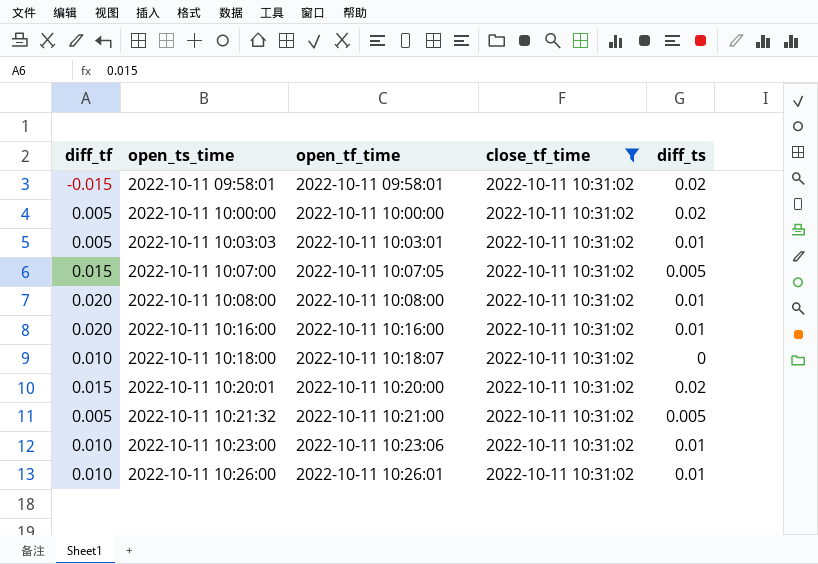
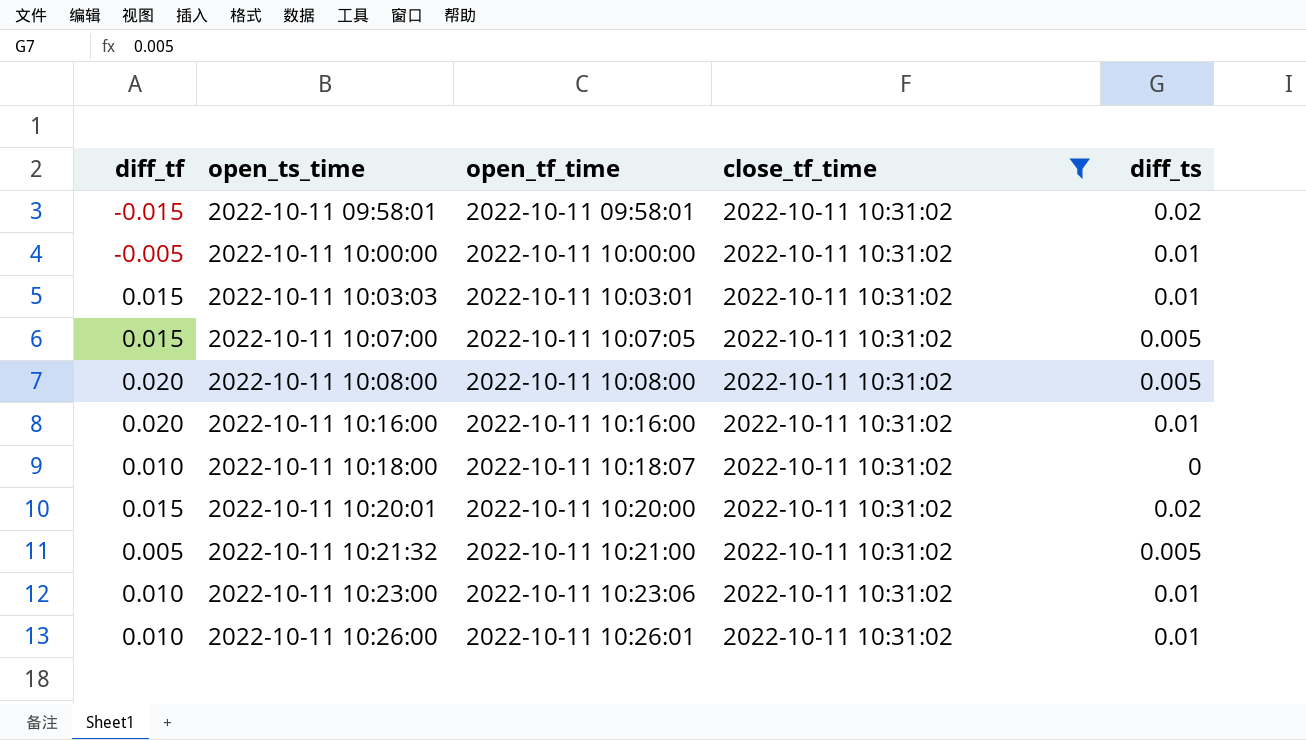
2022-10-11 10:00:00 | diff_tf: 0.005 -> -0.005
2022-10-11 10:00:00 | diff_ts: 0.02 -> 0.01
2022-10-11 10:03:03 | diff_tf: 0.005 -> 0.015
2022-10-11 10:08:00 | diff_ts: 0.01 -> 0.005

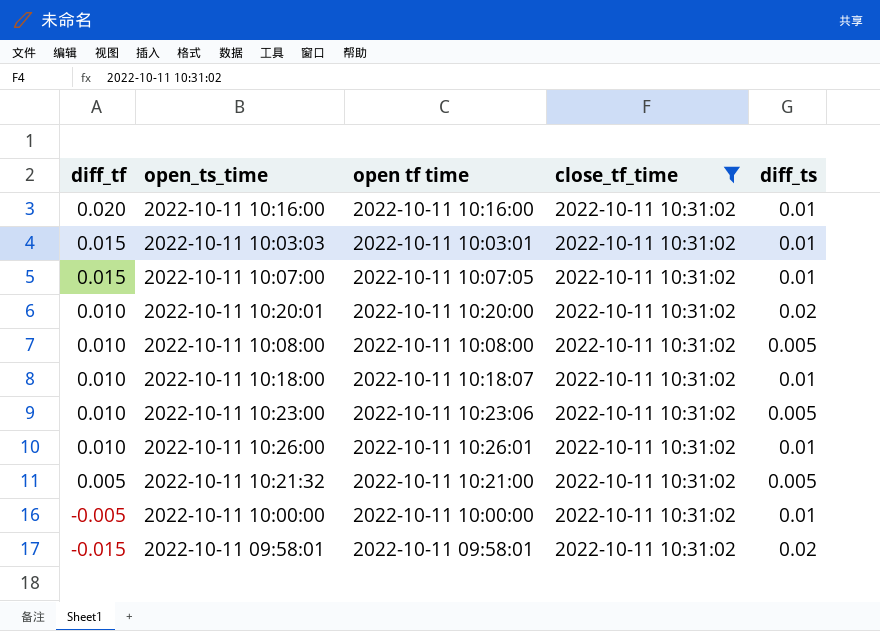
row order: open_ts_time ascending -> diff_tf descending
column name: open_tf_time -> open tf time
2022-10-11 10:07:00 | diff_ts: 0.005 -> 0.01
2022-10-11 10:20:01 | diff_tf: 0.015 -> 0.010
2022-10-11 10:08:00 | diff_tf: 0.020 -> 0.010
2022-10-11 10:18:00 | diff_ts: 0 -> 0.01
2022-10-11 10:23:00 | diff_ts: 0.01 -> 0.005

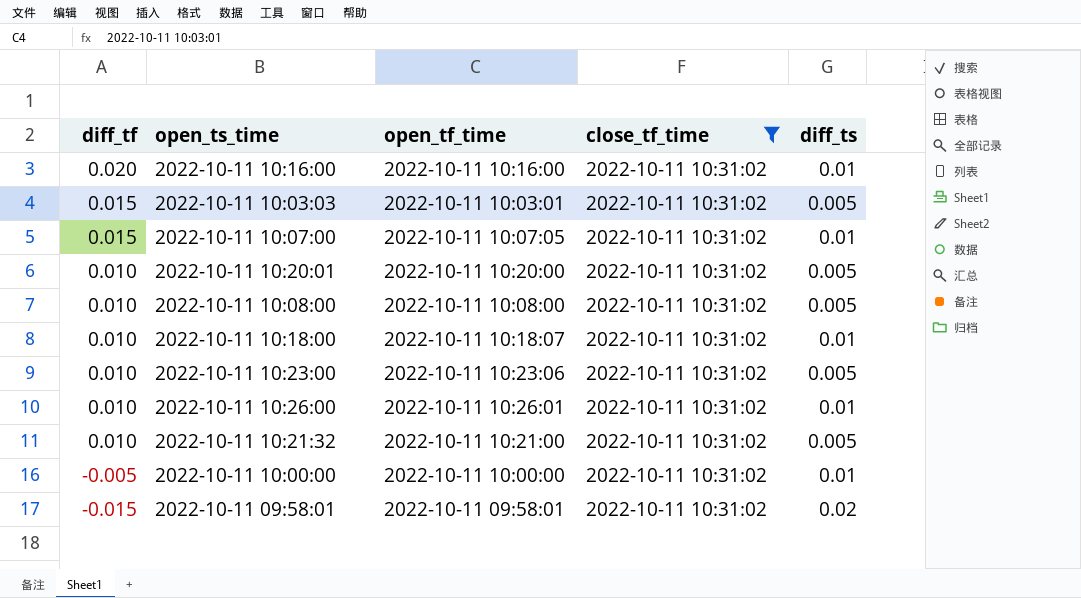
column name: open tf time -> open_tf_time
2022-10-11 10:03:03 | diff_ts: 0.01 -> 0.005
2022-10-11 10:20:01 | diff_ts: 0.02 -> 0.005
2022-10-11 10:21:32 | diff_tf: 0.005 -> 0.010

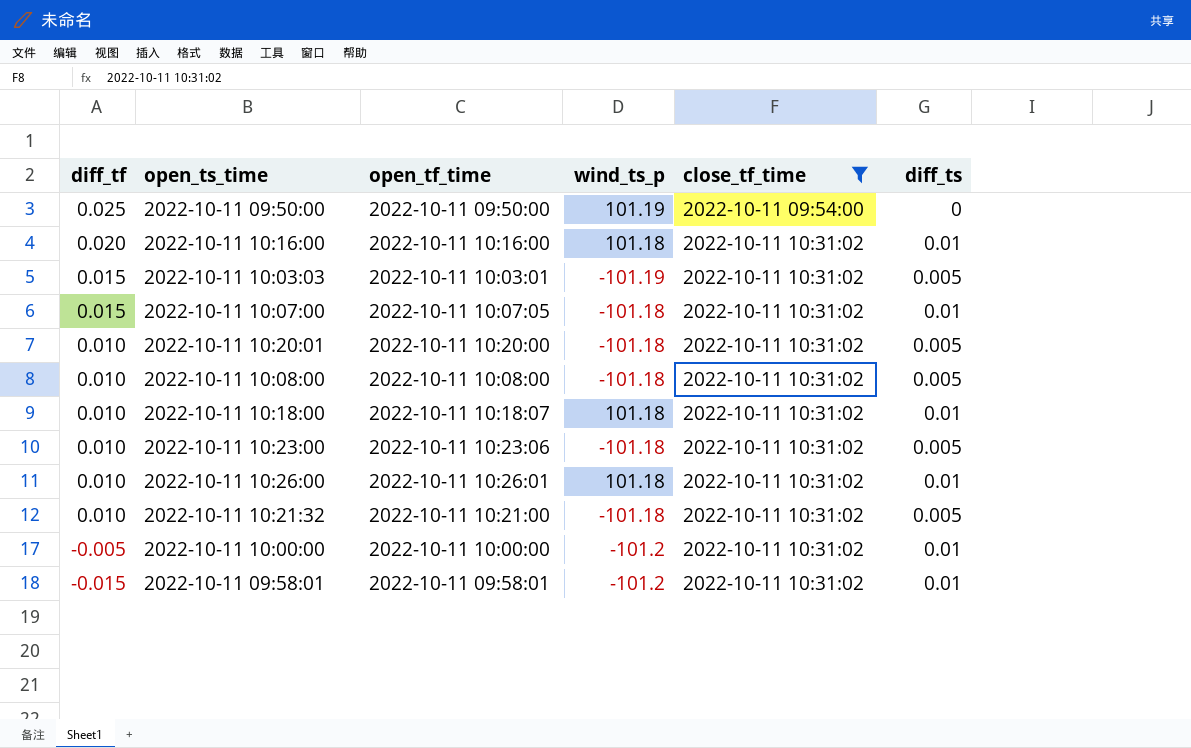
column wind_ts_p | position: none -> 4
row 2022-10-11 09:50:00: none -> 0.025 | 2022-10-11 09:50:00 | 101.19 | 2022-10-11 09:54:00 | 0
2022-10-11 09:58:01 | diff_ts: 0.02 -> 0.01

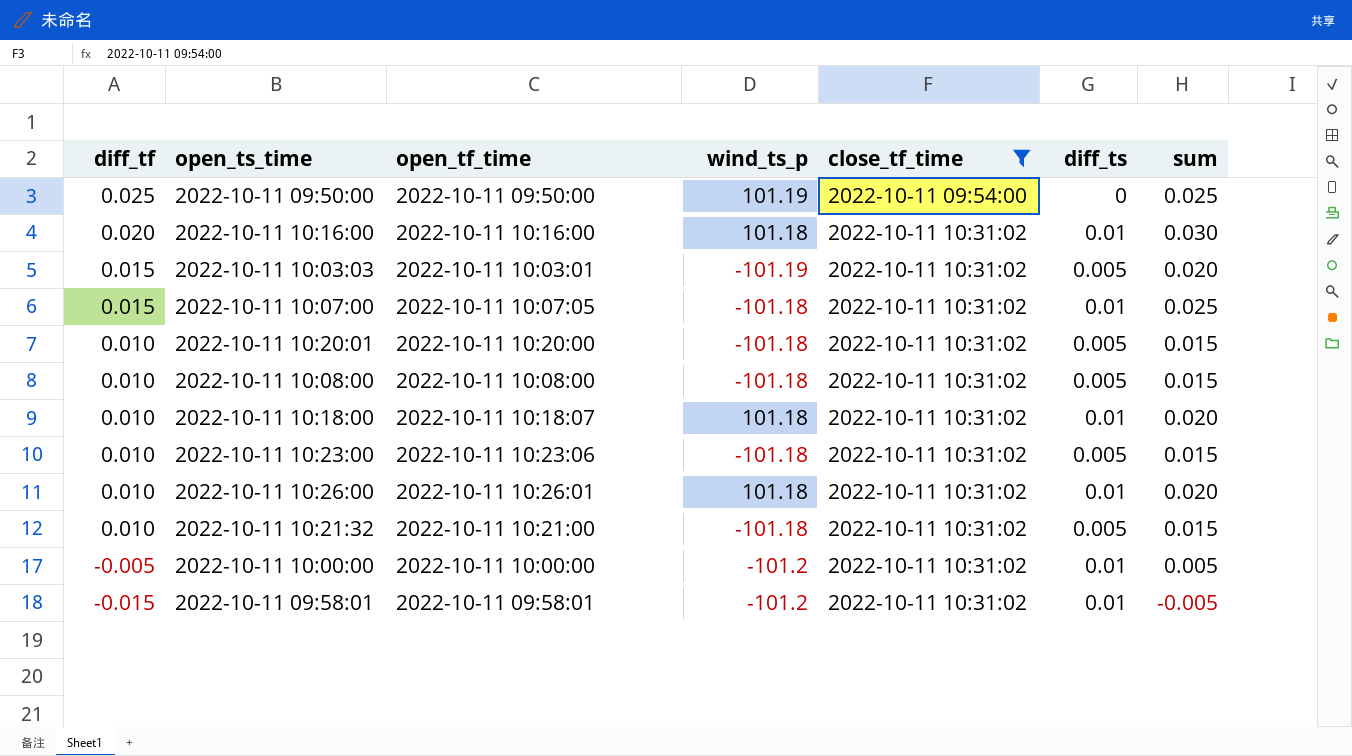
column sum | formula: none -> [diff_tf] + [diff_ts]

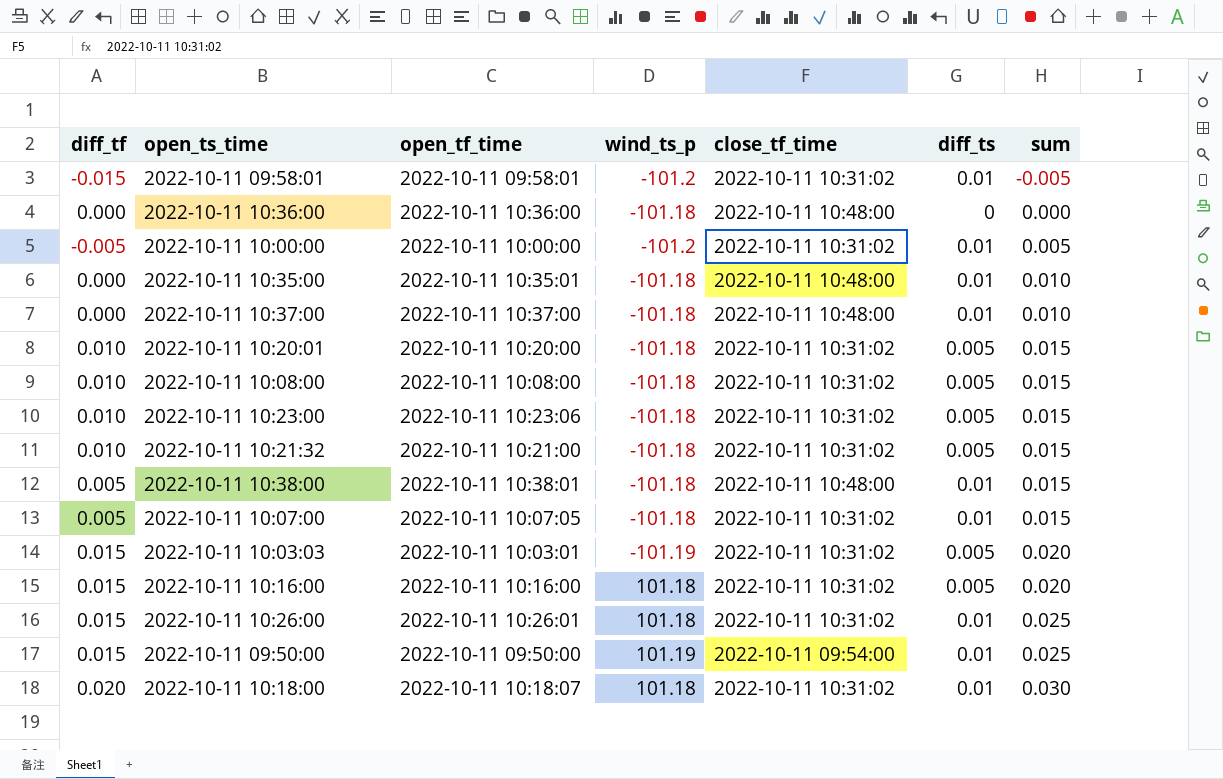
filter: close_tf_time != 2022-10-11 10:48:00 -> none
row order: diff_tf descending -> sum ascending
2022-10-11 10:07:00 | diff_tf: 0.015 -> 0.005
2022-10-11 10:07:00 | sum: 0.025 -> 0.015
2022-10-11 10:16:00 | diff_tf: 0.020 -> 0.015
2022-10-11 10:16:00 | diff_ts: 0.01 -> 0.005
2022-10-11 10:16:00 | sum: 0.030 -> 0.020
2022-10-11 10:26:00 | diff_tf: 0.010 -> 0.015
2022-10-11 10:26:00 | sum: 0.020 -> 0.025
2022-10-11 09:50:00 | diff_tf: 0.025 -> 0.015
2022-10-11 09:50:00 | diff_ts: 0 -> 0.01
2022-10-11 10:18:00 | diff_tf: 0.010 -> 0.020
2022-10-11 10:18:00 | sum: 0.020 -> 0.030

